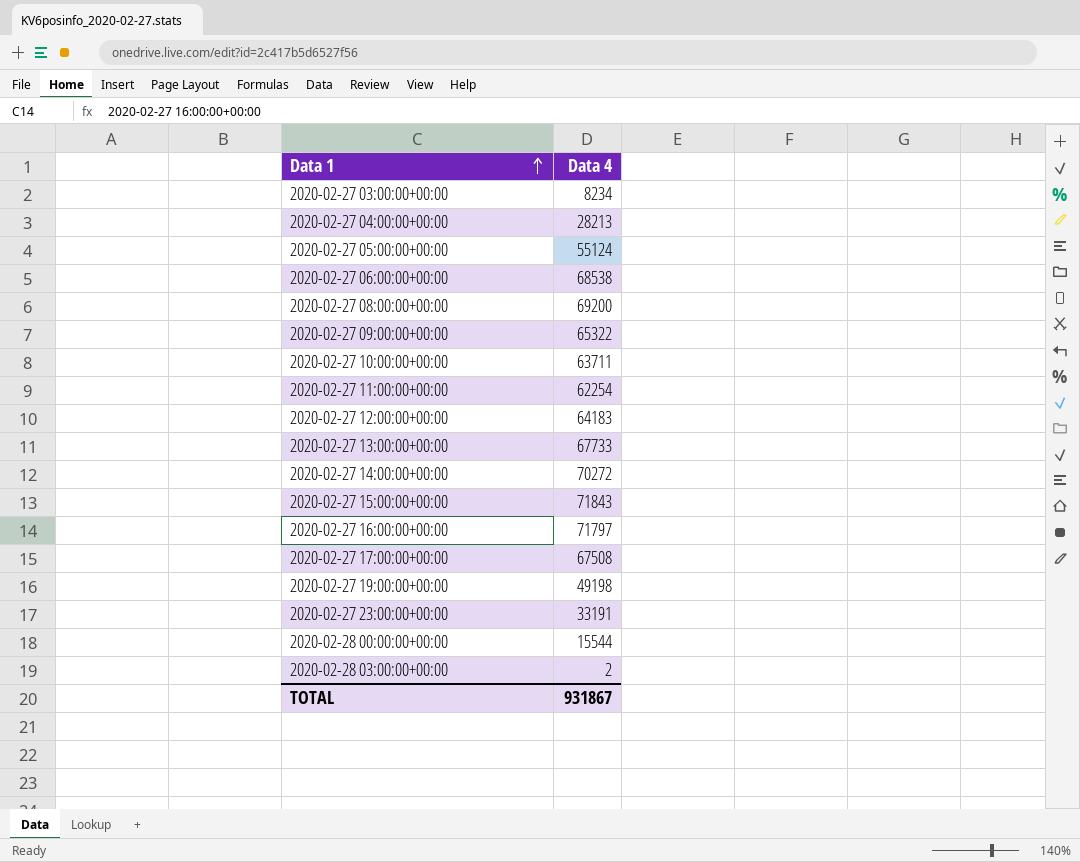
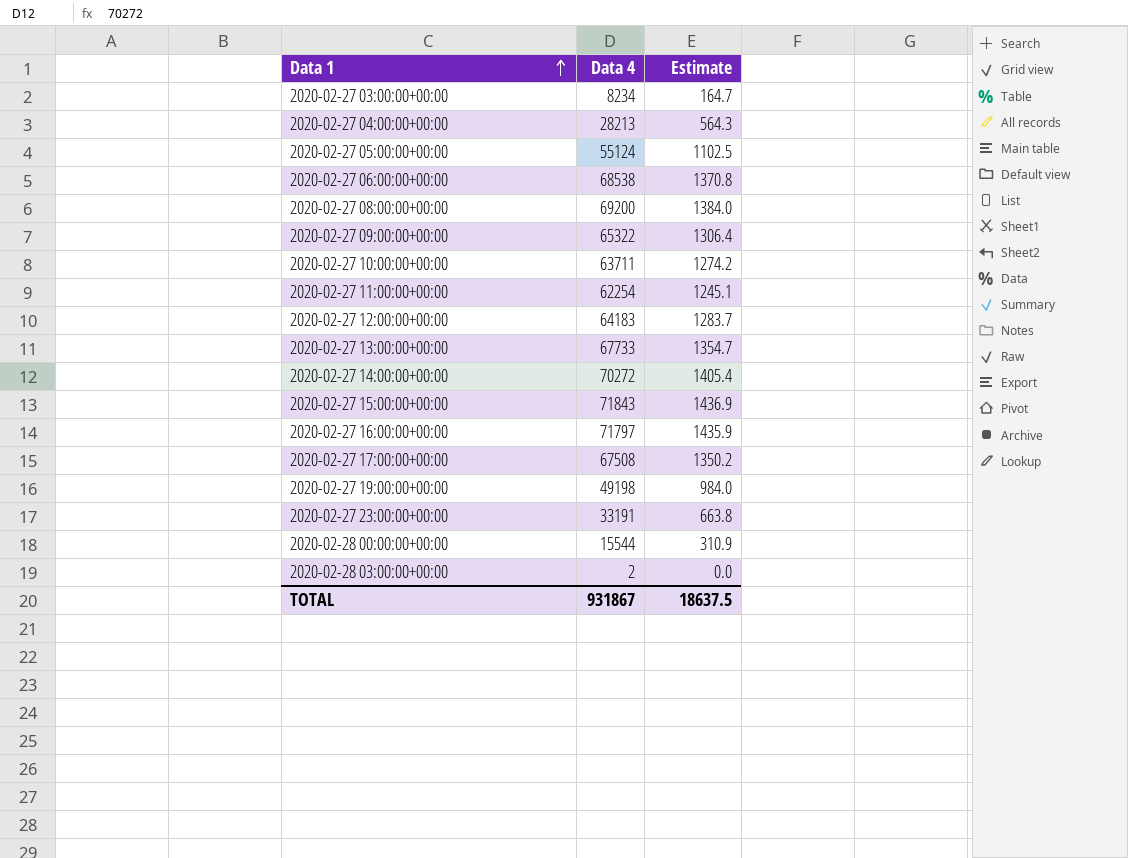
column Estimate | formula: none -> [Data 4] * 0.02

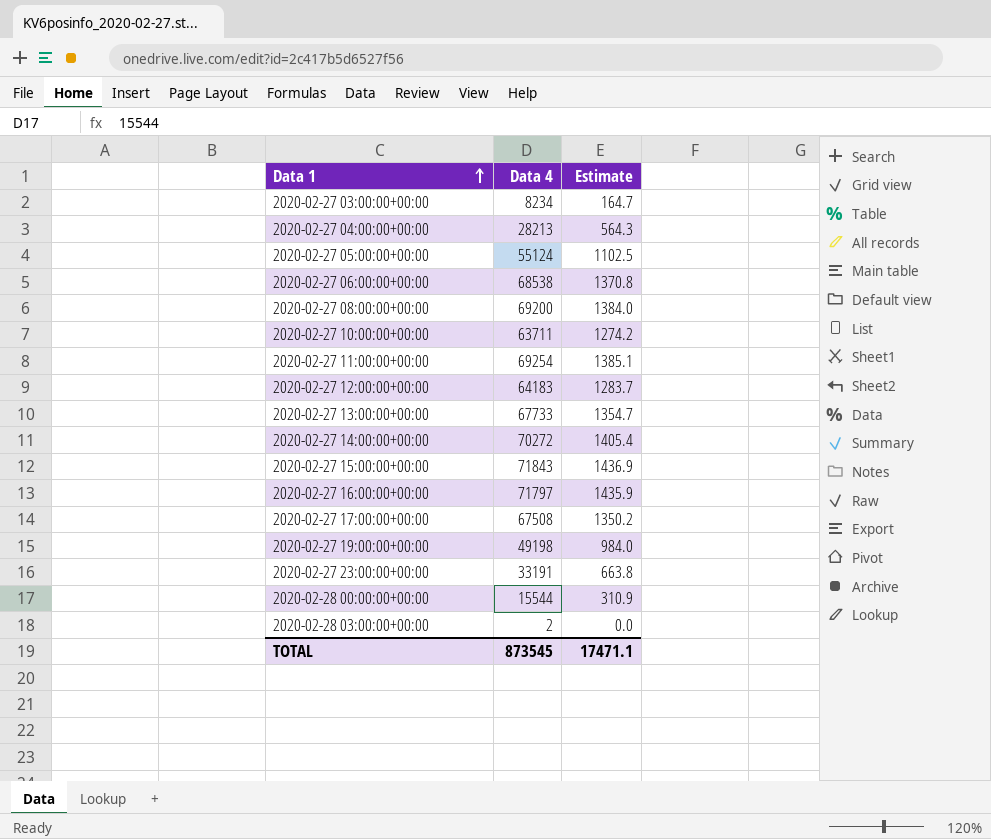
row 2020-02-27 09:00:00+00:00: 65322 | 1306.4 -> none
2020-02-27 11:00:00+00:00 | Data 4: 62254 -> 69254
2020-02-27 11:00:00+00:00 | Estimate: 1245.1 -> 1385.1
TOTAL | Data 4: 931867 -> 873545
TOTAL | Estimate: 18637.5 -> 17471.1

